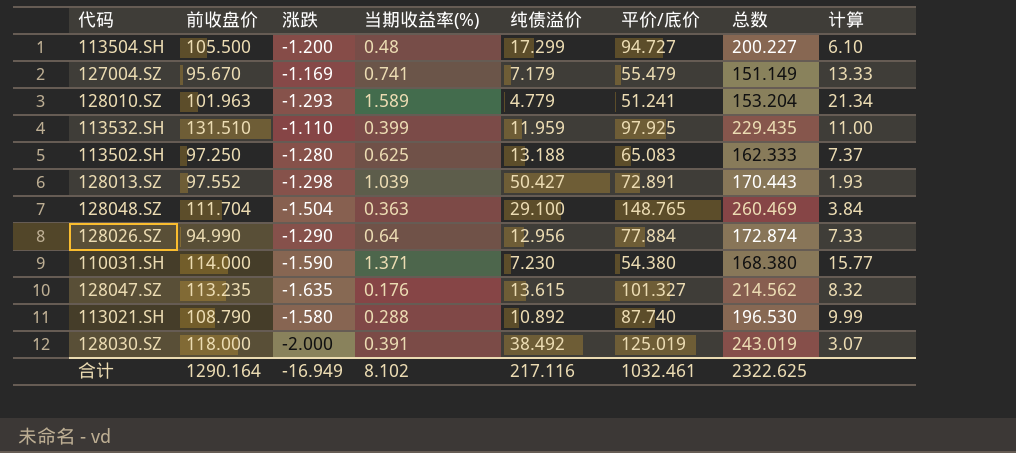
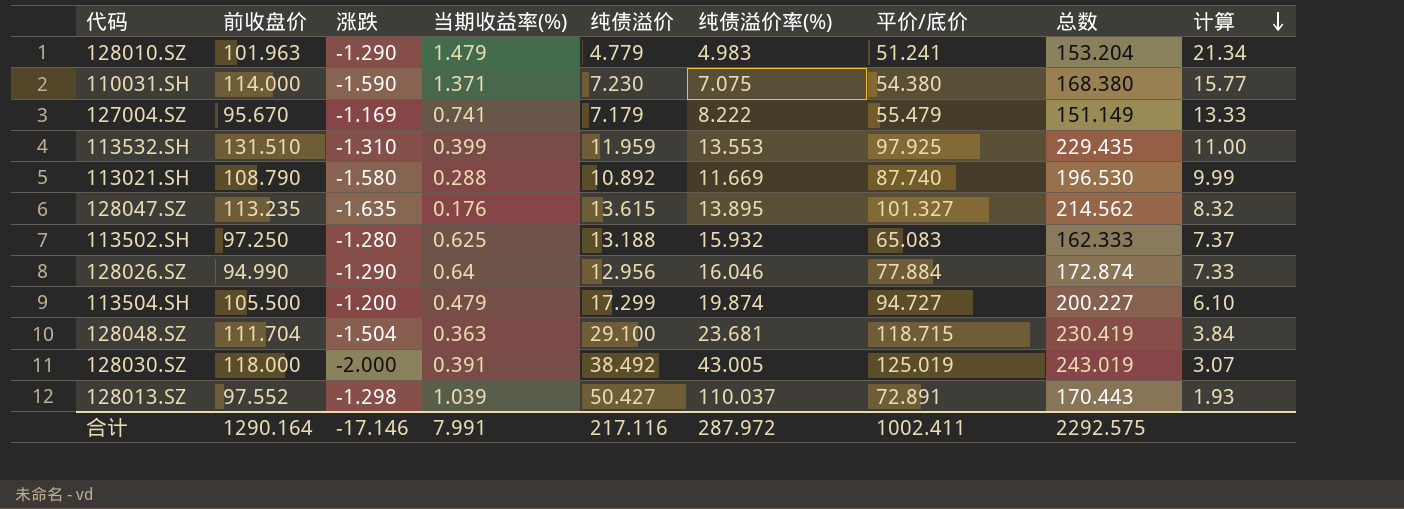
row order: none -> 计算 descending
column 纯债溢价率(%) | position: none -> 6
128010.SZ | 涨跌: -1.293 -> -1.290
128010.SZ | 当期收益率(%): 1.589 -> 1.479
113532.SH | 涨跌: -1.110 -> -1.310
113504.SH | 当期收益率(%): 0.48 -> 0.479
128048.SZ | 平价/底价: 148.765 -> 118.715
128048.SZ | 总数: 260.469 -> 230.419
合计 | 涨跌: -16.949 -> -17.146
合计 | 当期收益率(%): 8.102 -> 7.991
合计 | 平价/底价: 1032.461 -> 1002.411
合计 | 总数: 2322.625 -> 2292.575

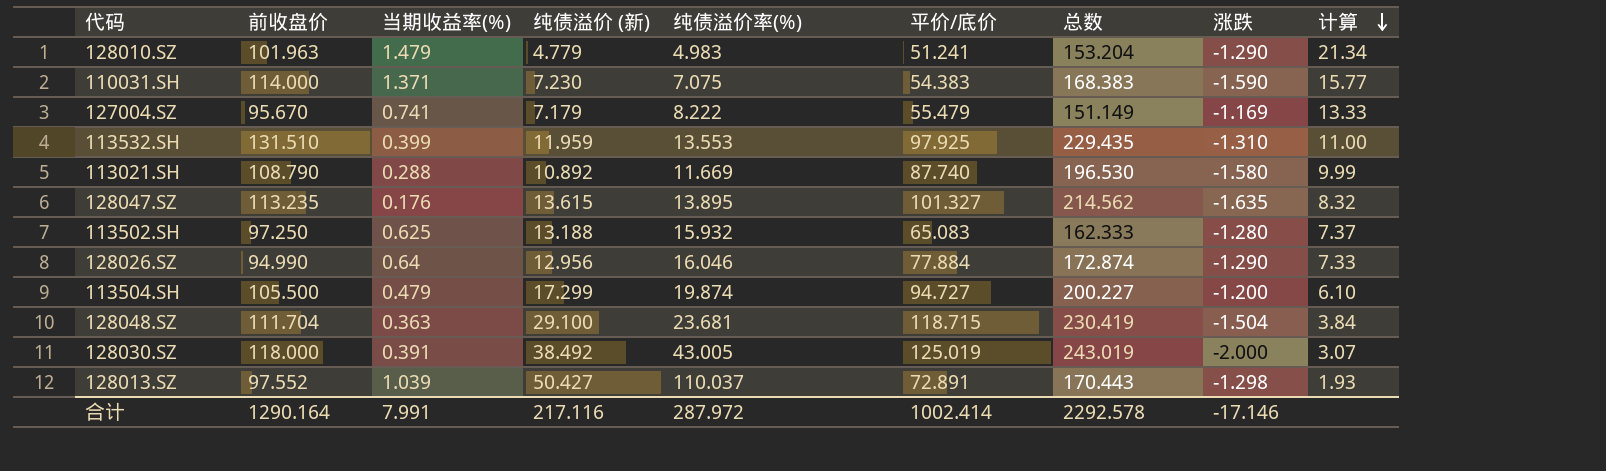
column name: 纯债溢价 -> 纯债溢价 (新)
column 涨跌 | position: 3 -> 8
110031.SH | 平价/底价: 54.380 -> 54.383
110031.SH | 总数: 168.380 -> 168.383
合计 | 平价/底价: 1002.411 -> 1002.414
合计 | 总数: 2292.575 -> 2292.578

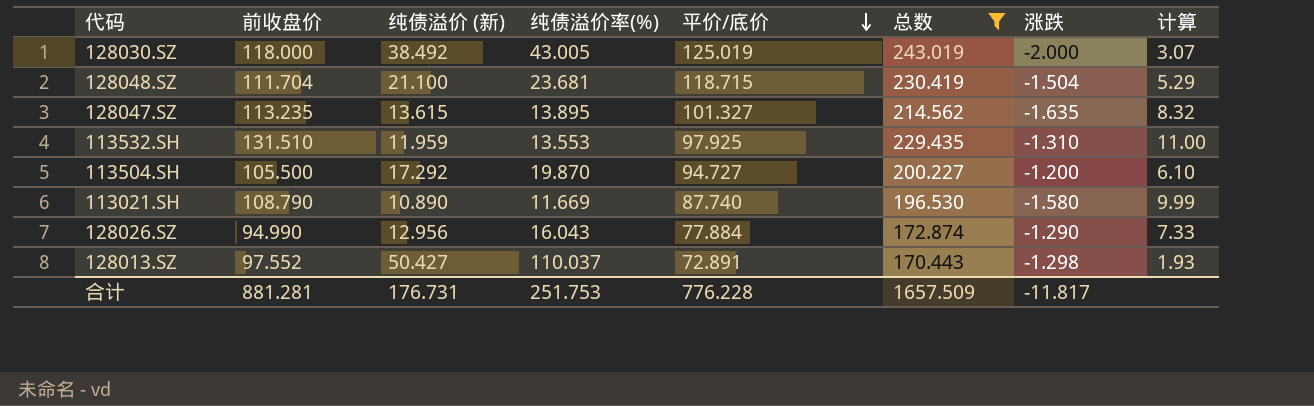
filter: none -> 总数 >= 170.443
row order: 计算 descending -> 平价/底价 descending
column 当期收益率(%) | position: 3 -> none
128048.SZ | 纯债溢价 (新): 29.100 -> 21.100
128048.SZ | 计算: 3.84 -> 5.29
113504.SH | 纯债溢价 (新): 17.299 -> 17.292
113504.SH | 纯债溢价率(%): 19.874 -> 19.870
113021.SH | 纯债溢价 (新): 10.892 -> 10.890
128026.SZ | 纯债溢价率(%): 16.046 -> 16.043
合计 | 前收盘价: 1290.164 -> 881.281
合计 | 纯债溢价 (新): 217.116 -> 176.731
合计 | 纯债溢价率(%): 287.972 -> 251.753
合计 | 平价/底价: 1002.414 -> 776.228
合计 | 总数: 2292.578 -> 1657.509
合计 | 涨跌: -17.146 -> -11.817

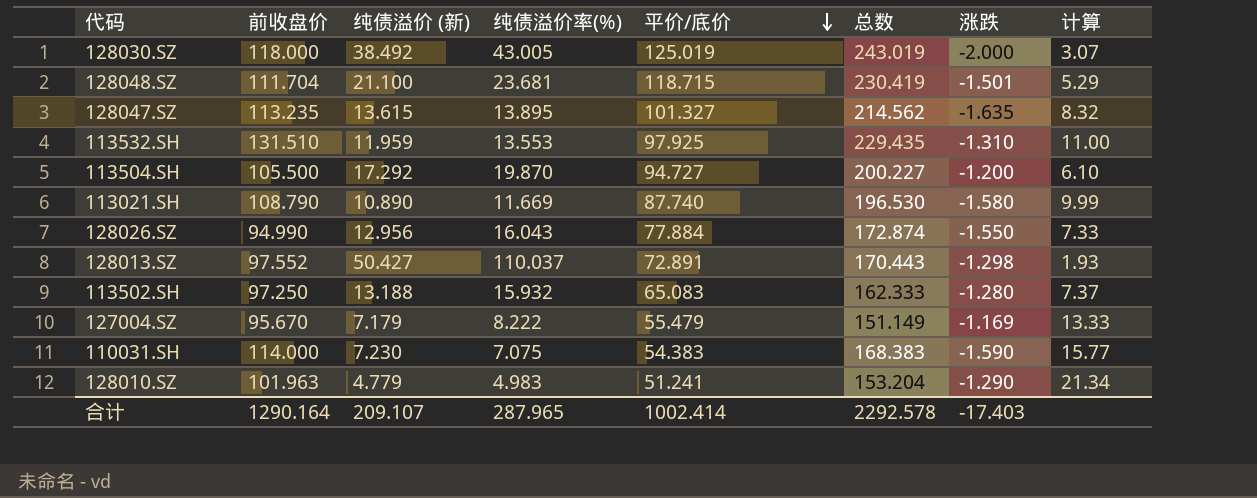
filter: 总数 >= 170.443 -> none
128048.SZ | 涨跌: -1.504 -> -1.501
128026.SZ | 涨跌: -1.290 -> -1.550
合计 | 前收盘价: 881.281 -> 1290.164
合计 | 纯债溢价 (新): 176.731 -> 209.107
合计 | 纯债溢价率(%): 251.753 -> 287.965
合计 | 平价/底价: 776.228 -> 1002.414
合计 | 总数: 1657.509 -> 2292.578
合计 | 涨跌: -11.817 -> -17.403

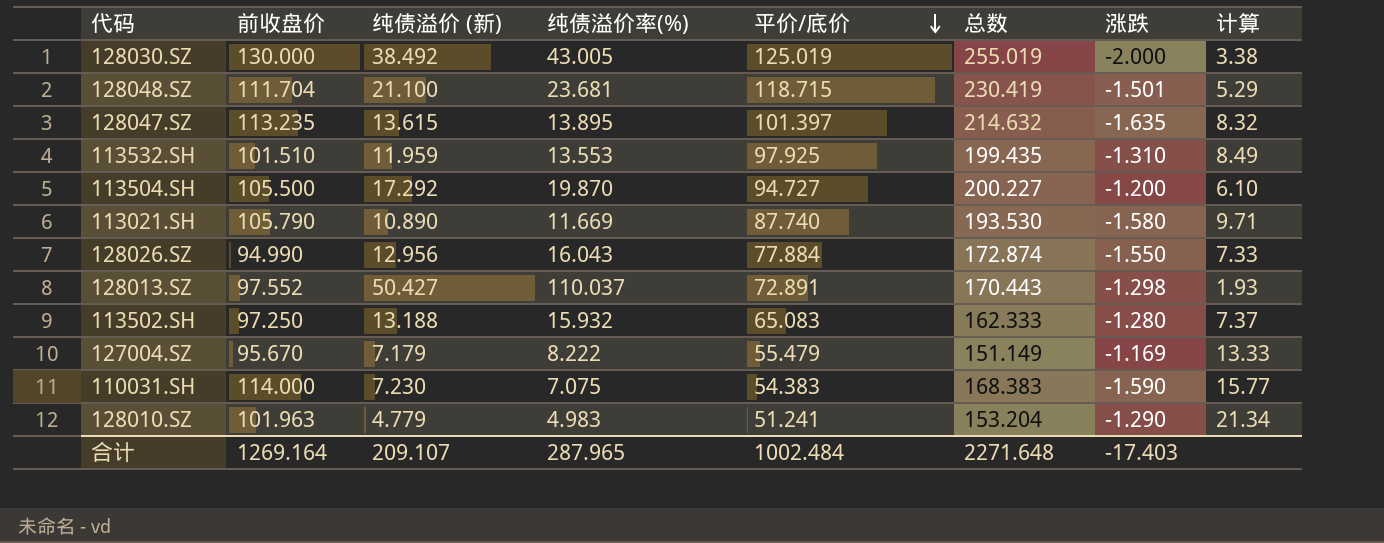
128030.SZ | 前收盘价: 118.000 -> 130.000
128030.SZ | 总数: 243.019 -> 255.019
128030.SZ | 计算: 3.07 -> 3.38
128047.SZ | 平价/底价: 101.327 -> 101.397
128047.SZ | 总数: 214.562 -> 214.632
113532.SH | 前收盘价: 131.510 -> 101.510
113532.SH | 总数: 229.435 -> 199.435
113532.SH | 计算: 11.00 -> 8.49
113021.SH | 前收盘价: 108.790 -> 105.790
113021.SH | 总数: 196.530 -> 193.530
113021.SH | 计算: 9.99 -> 9.71
合计 | 前收盘价: 1290.164 -> 1269.164
合计 | 平价/底价: 1002.414 -> 1002.484
合计 | 总数: 2292.578 -> 2271.648

